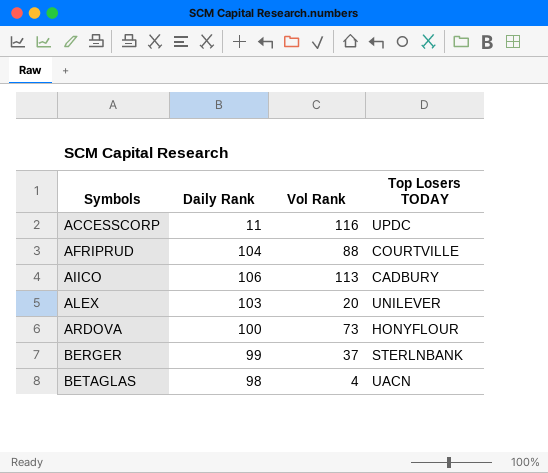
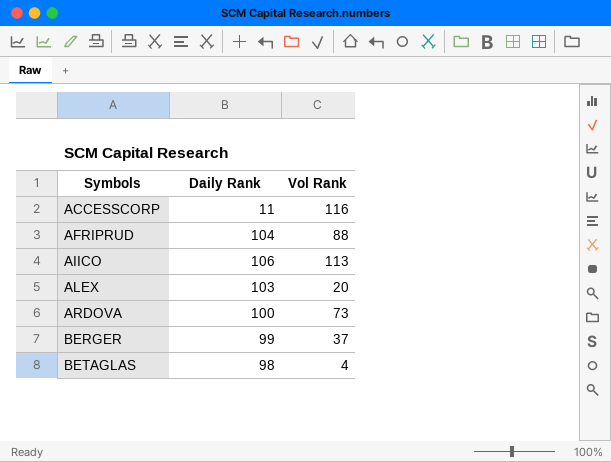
column Top Losers TODAY | position: 4 -> none

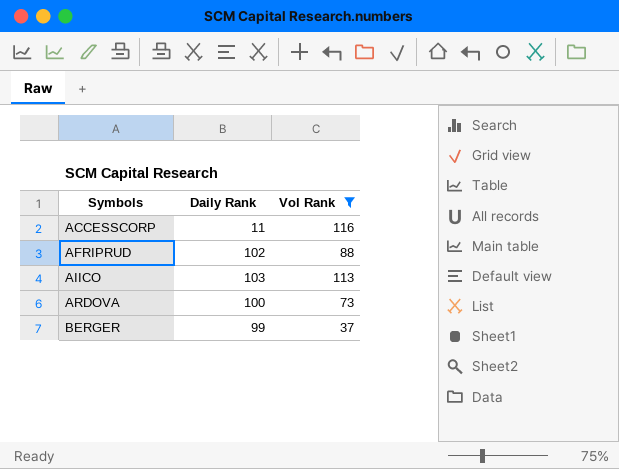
filter: none -> Vol Rank >= 37
AFRIPRUD | Daily Rank: 104 -> 102
AIICO | Daily Rank: 106 -> 103

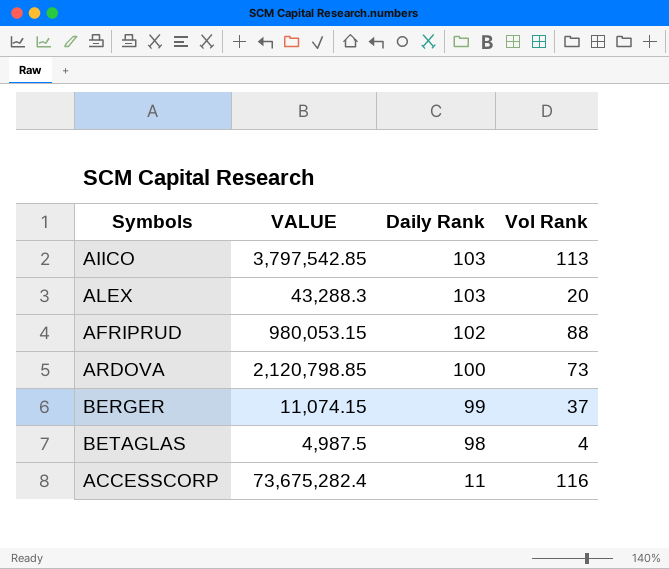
filter: Vol Rank >= 37 -> none
row order: Symbols ascending -> Daily Rank descending
column VALUE | position: none -> 2

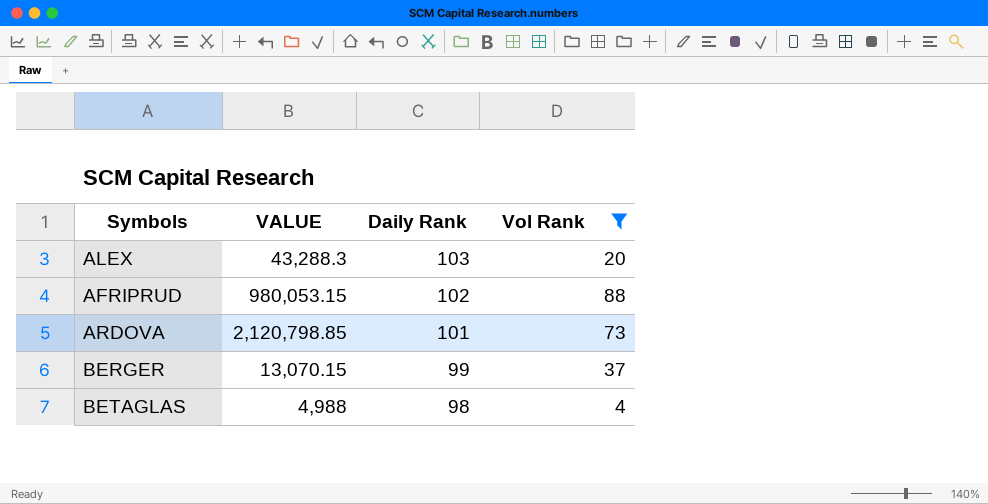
filter: none -> Vol Rank <= 88
ARDOVA | Daily Rank: 100 -> 101
BERGER | VALUE: 11,074.15 -> 13,070.15
BETAGLAS | VALUE: 4,987.5 -> 4,988

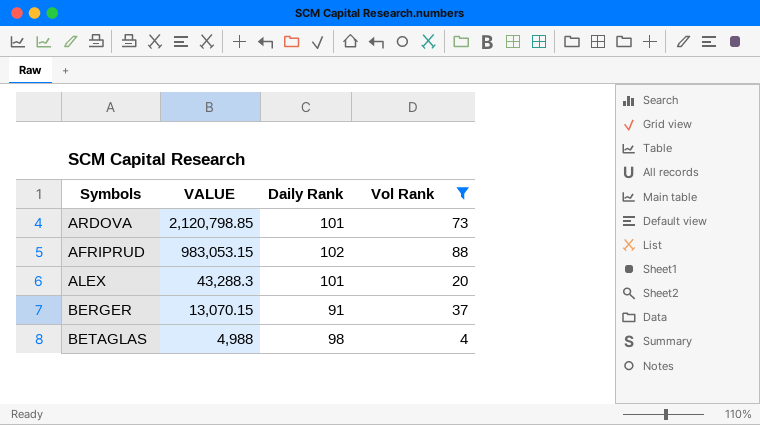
row order: Daily Rank descending -> VALUE descending
AFRIPRUD | VALUE: 980,053.15 -> 983,053.15
ALEX | Daily Rank: 103 -> 101
BERGER | Daily Rank: 99 -> 91

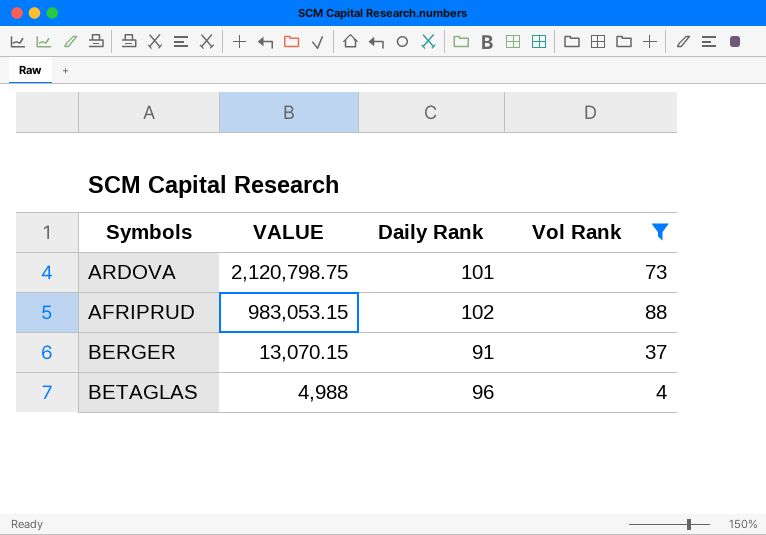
row ALEX: 43,288.3 | 101 | 20 -> none
ARDOVA | VALUE: 2,120,798.85 -> 2,120,798.75
BETAGLAS | Daily Rank: 98 -> 96

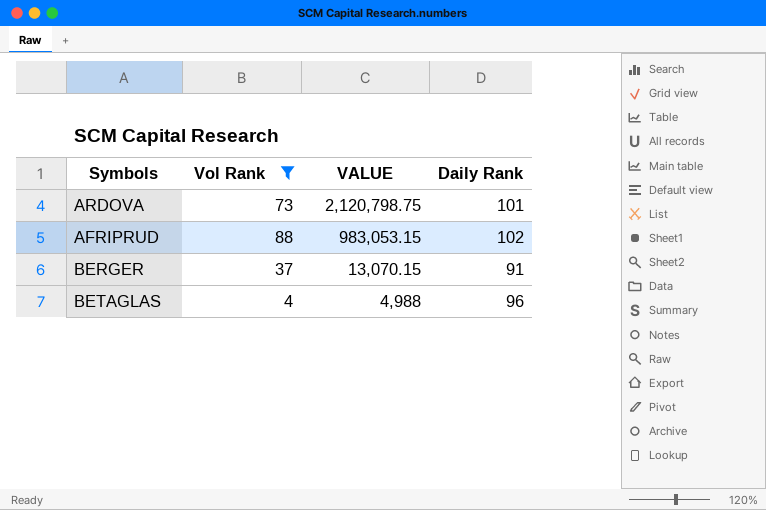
column Vol Rank | position: 4 -> 2

